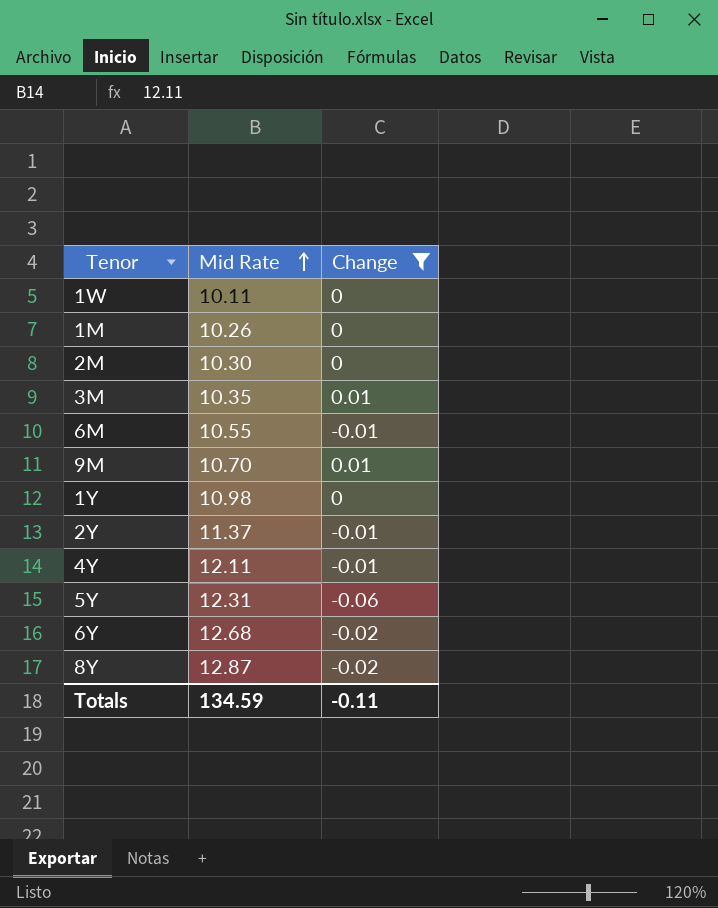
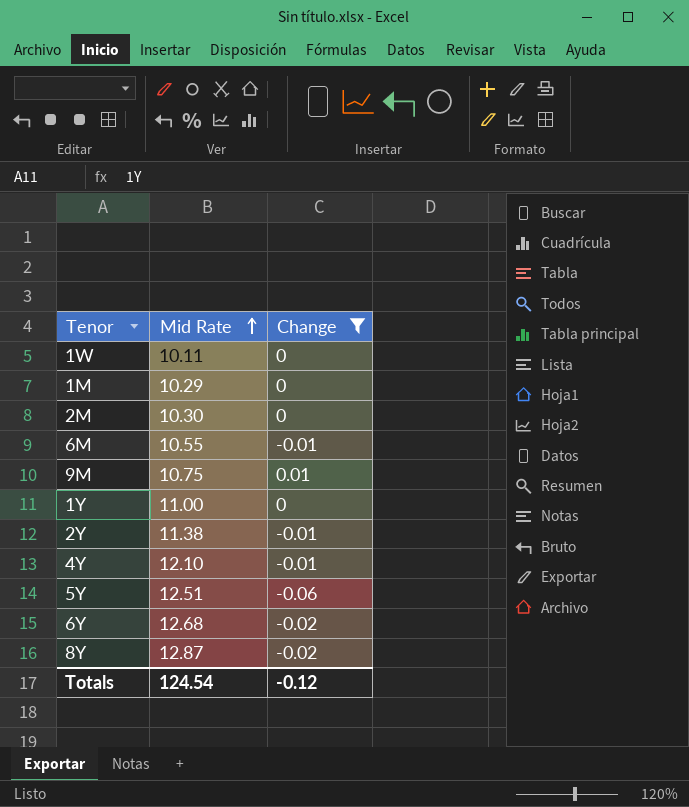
row 3M: 10.35 | 0.01 -> none
1M | Mid Rate: 10.26 -> 10.29
9M | Mid Rate: 10.70 -> 10.75
1Y | Mid Rate: 10.98 -> 11.00
2Y | Mid Rate: 11.37 -> 11.38
4Y | Mid Rate: 12.11 -> 12.10
5Y | Mid Rate: 12.31 -> 12.51
Totals | Mid Rate: 134.59 -> 124.54
Totals | Change: -0.11 -> -0.12

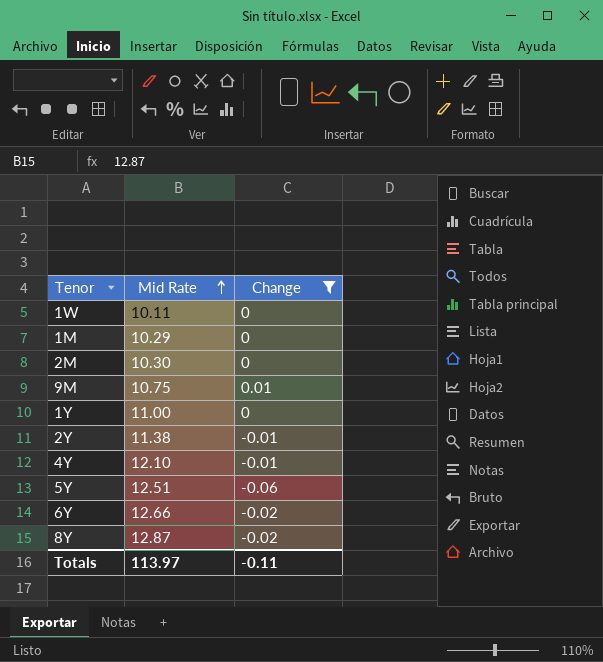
row 6M: 10.55 | -0.01 -> none
6Y | Mid Rate: 12.68 -> 12.66
Totals | Mid Rate: 124.54 -> 113.97
Totals | Change: -0.12 -> -0.11

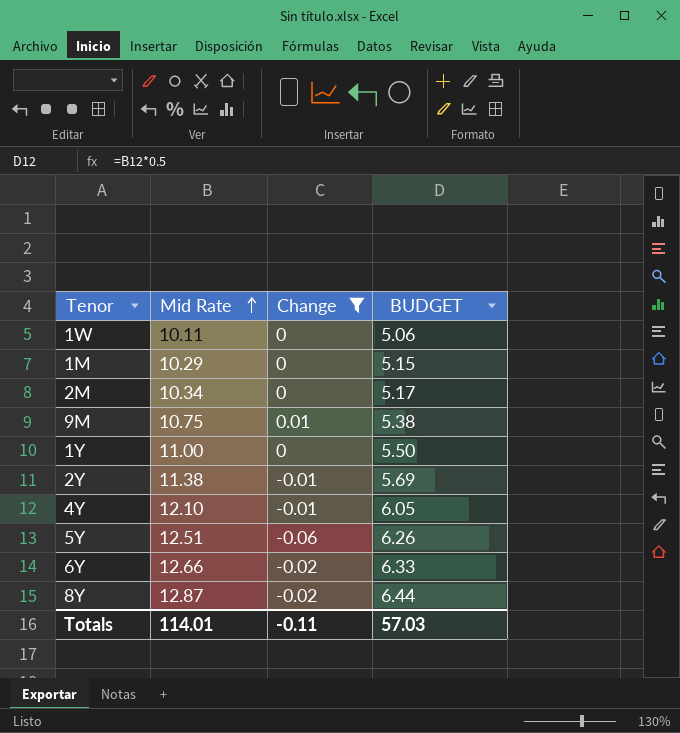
column BUDGET | formula: none -> [Mid Rate] * 0.5
2M | Mid Rate: 10.30 -> 10.34
Totals | Mid Rate: 113.97 -> 114.01

